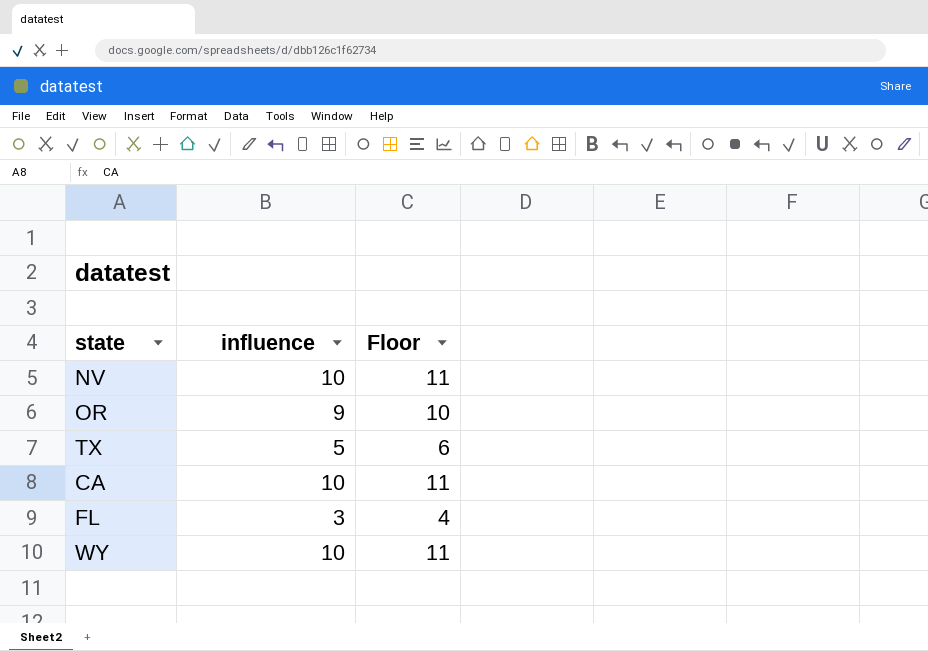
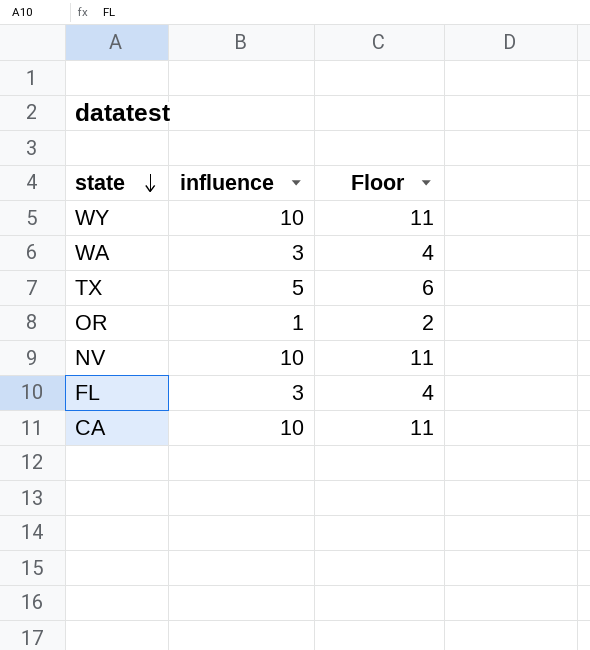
row order: none -> state descending
row WA: none -> 3 | 4
OR | influence: 9 -> 1
OR | Floor: 10 -> 2

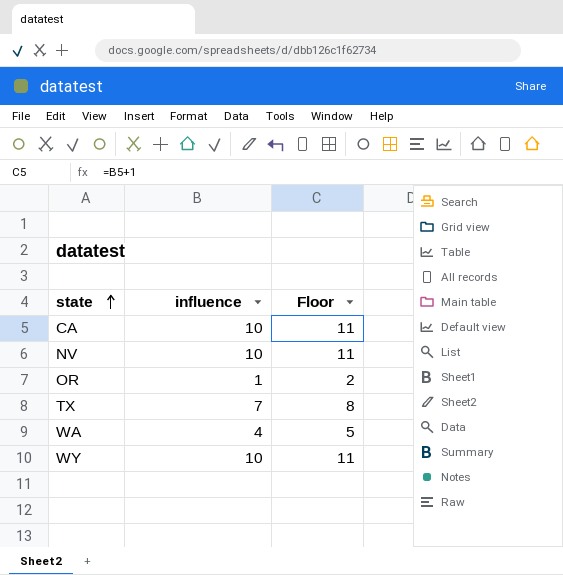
row order: state descending -> state ascending
row FL: 3 | 4 -> none
TX | influence: 5 -> 7
TX | Floor: 6 -> 8
WA | influence: 3 -> 4
WA | Floor: 4 -> 5

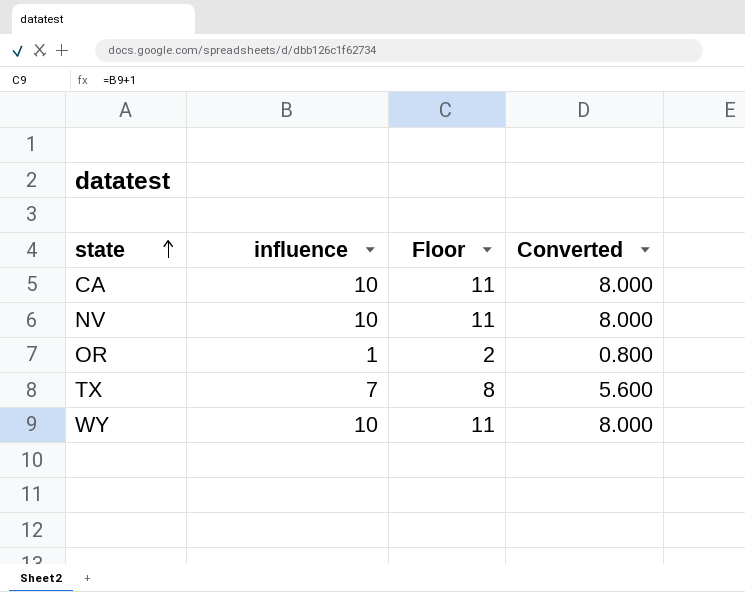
column Converted | formula: none -> [influence] * 0.8
row WA: 4 | 5 -> none

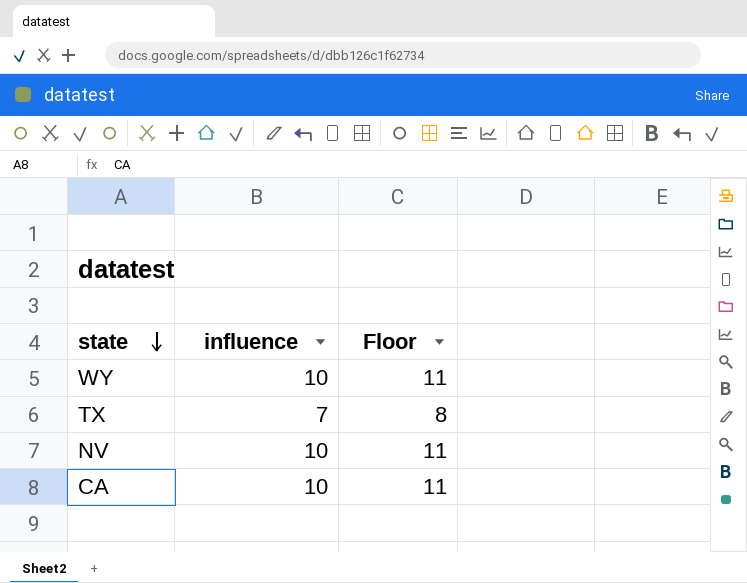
row order: state ascending -> state descending
column Converted | formula: [influence] * 0.8 -> none
row OR: 1 | 2 | 0.800 -> none

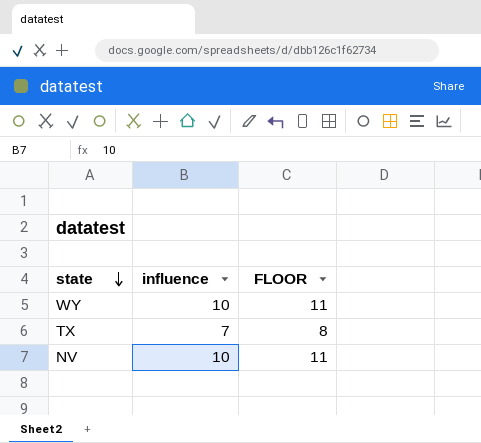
column name: Floor -> FLOOR
row CA: 10 | 11 -> none

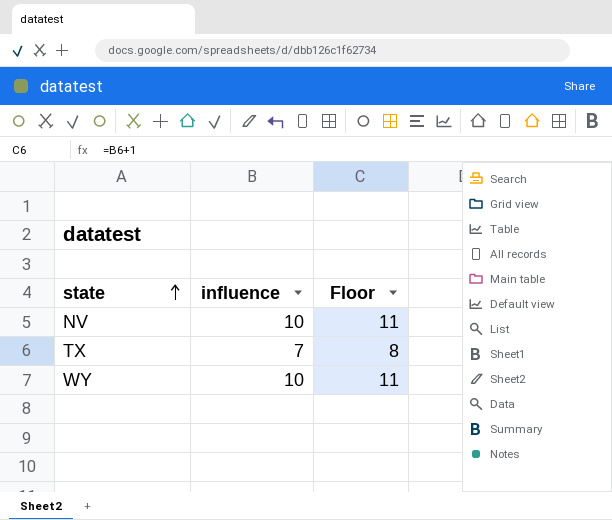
row order: state descending -> state ascending
column name: FLOOR -> Floor

